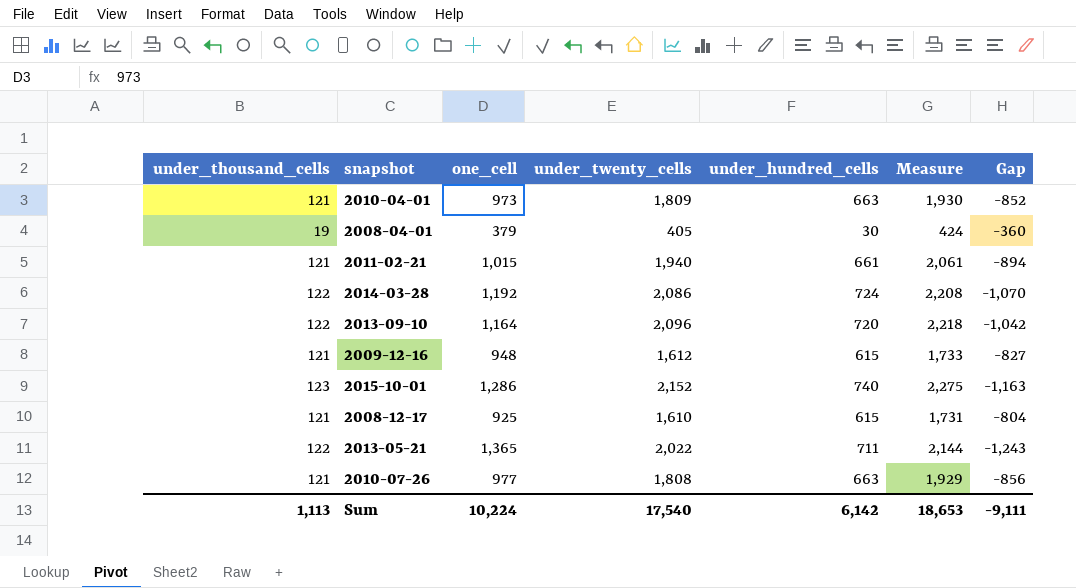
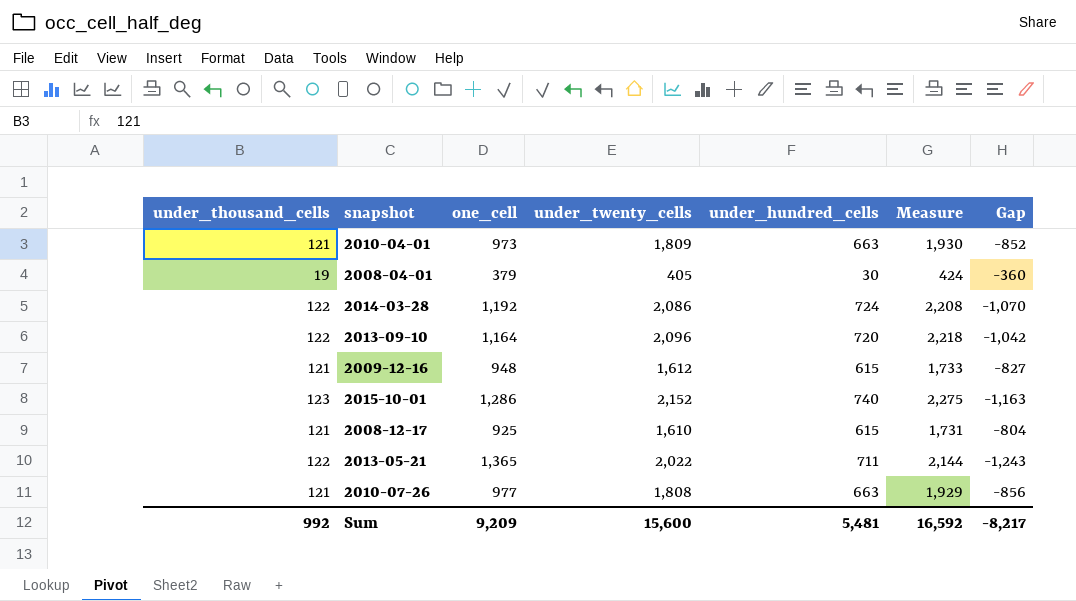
row 2011-02-21: 121 | 1,015 | 1,940 | 661 | 2,061 | -894 -> none
Sum | under_thousand_cells: 1,113 -> 992
Sum | one_cell: 10,224 -> 9,209
Sum | under_twenty_cells: 17,540 -> 15,600
Sum | under_hundred_cells: 6,142 -> 5,481
Sum | Measure: 18,653 -> 16,592
Sum | Gap: -9,111 -> -8,217

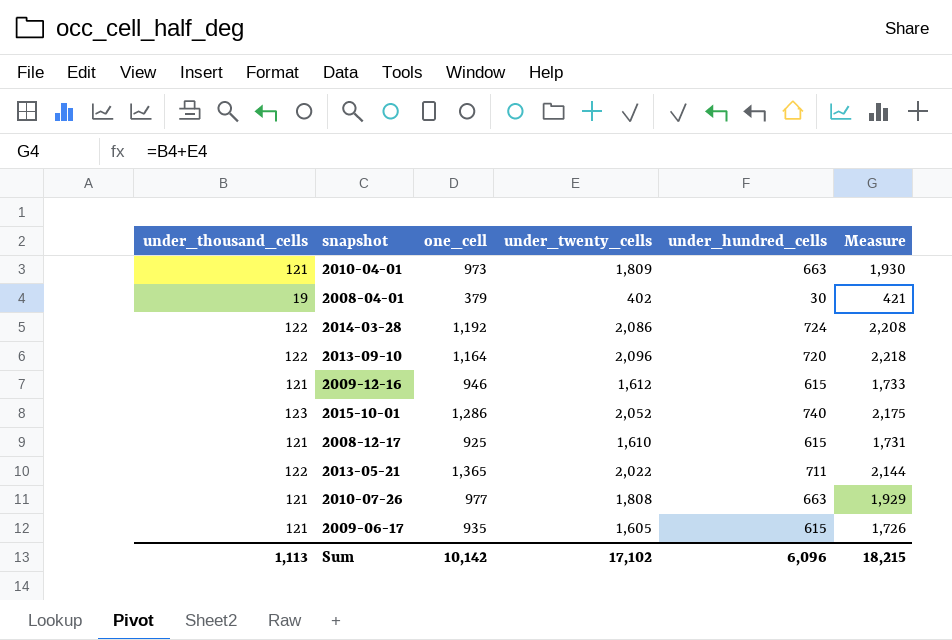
column Gap | formula: [under_thousand_cells] - [one_cell] -> none
2008-04-01 | under_twenty_cells: 405 -> 402
2008-04-01 | Measure: 424 -> 421
2009-12-16 | one_cell: 948 -> 946
2015-10-01 | under_twenty_cells: 2,152 -> 2,052
2015-10-01 | Measure: 2,275 -> 2,175
row 2009-06-17: none -> 121 | 935 | 1,605 | 615 | 1,726
Sum | under_thousand_cells: 992 -> 1,113
Sum | one_cell: 9,209 -> 10,142
Sum | under_twenty_cells: 15,600 -> 17,102
Sum | under_hundred_cells: 5,481 -> 6,096
Sum | Measure: 16,592 -> 18,215

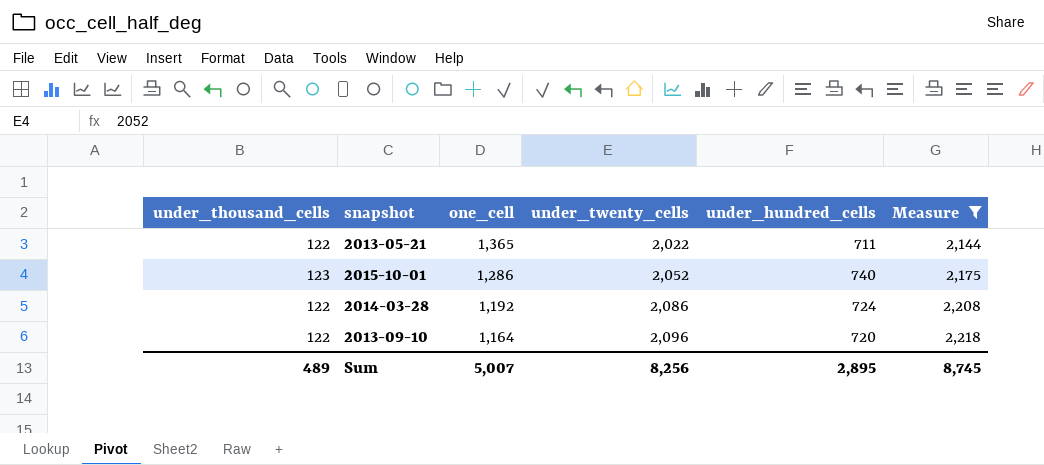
filter: none -> Measure >= 2,144
row order: none -> one_cell descending
Sum | under_thousand_cells: 1,113 -> 489
Sum | one_cell: 10,142 -> 5,007
Sum | under_twenty_cells: 17,102 -> 8,256
Sum | under_hundred_cells: 6,096 -> 2,895
Sum | Measure: 18,215 -> 8,745

